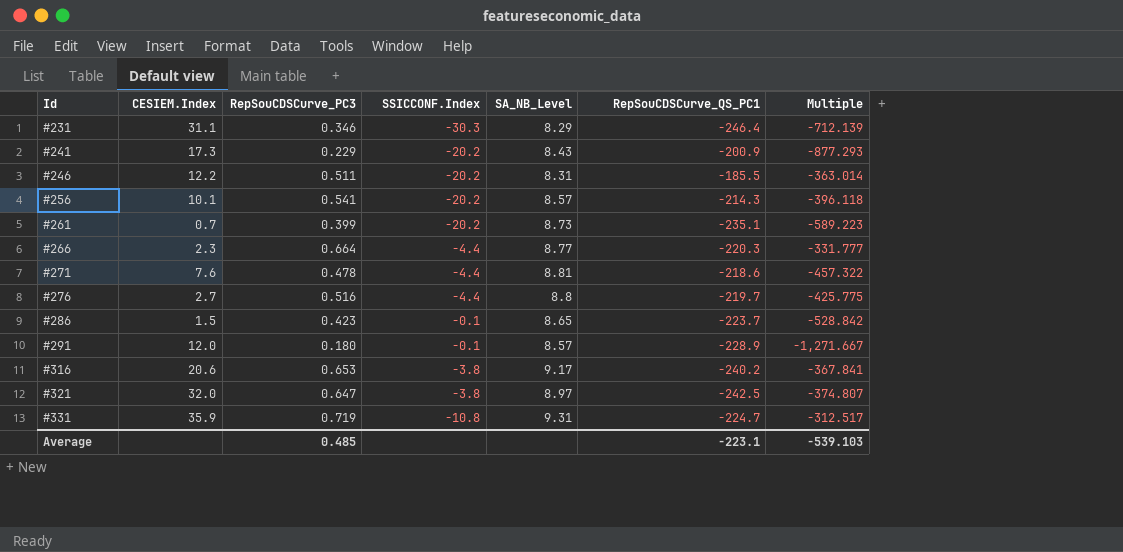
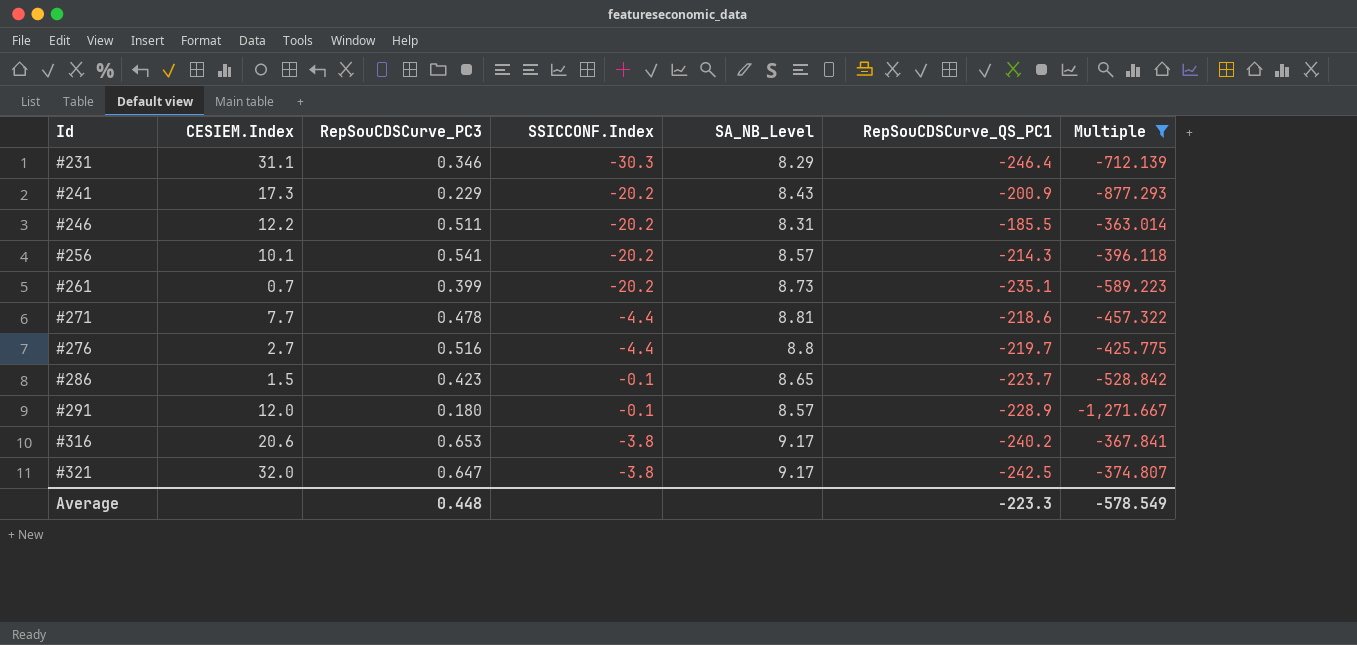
filter: none -> Multiple <= -363.014
#271 | CESIEM.Index: 7.6 -> 7.7
#321 | SA_NB_Level: 8.97 -> 9.17
Average | RepSouCDSCurve_PC3: 0.485 -> 0.448
Average | RepSouCDSCurve_QS_PC1: -223.1 -> -223.3
Average | Multiple: -539.103 -> -578.549

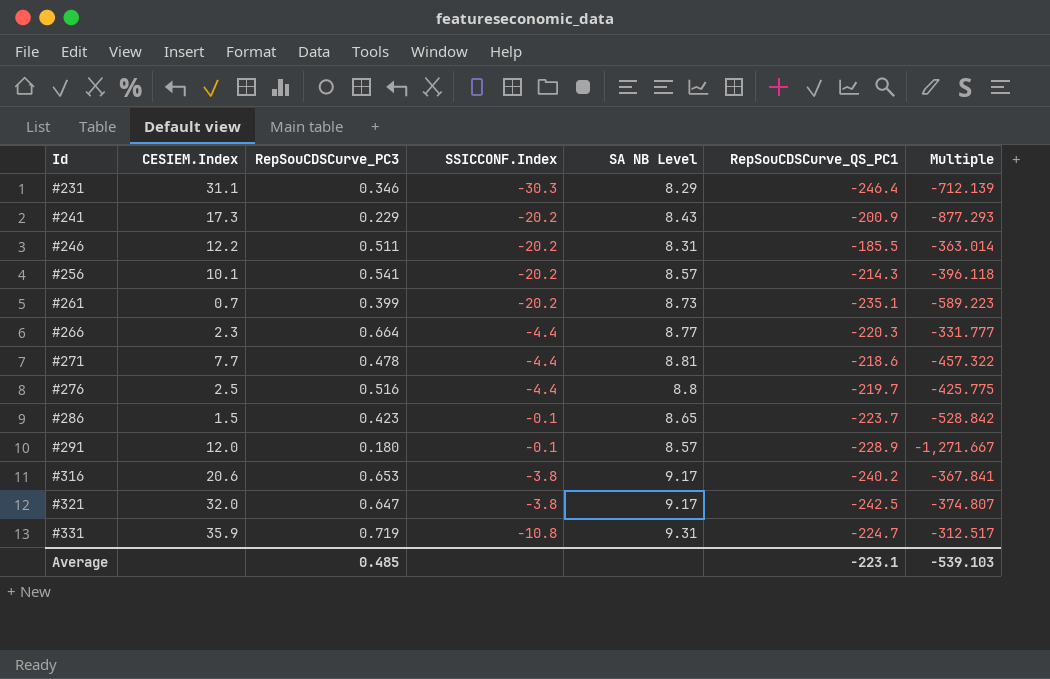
filter: Multiple <= -363.014 -> none
column name: SA_NB_Level -> SA NB Level
#276 | CESIEM.Index: 2.7 -> 2.5
Average | RepSouCDSCurve_PC3: 0.448 -> 0.485
Average | RepSouCDSCurve_QS_PC1: -223.3 -> -223.1
Average | Multiple: -578.549 -> -539.103

